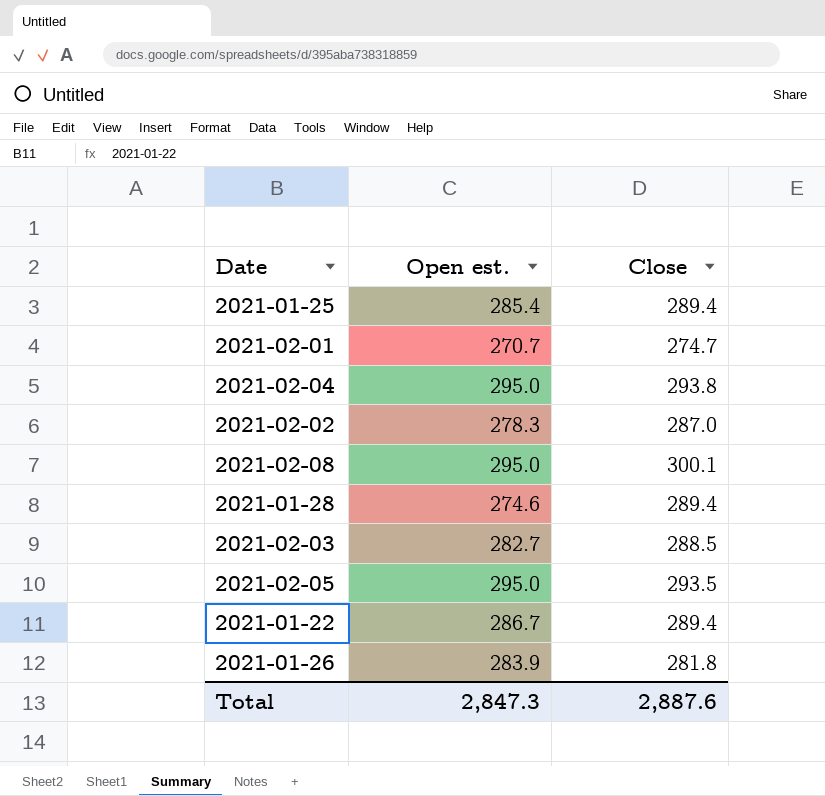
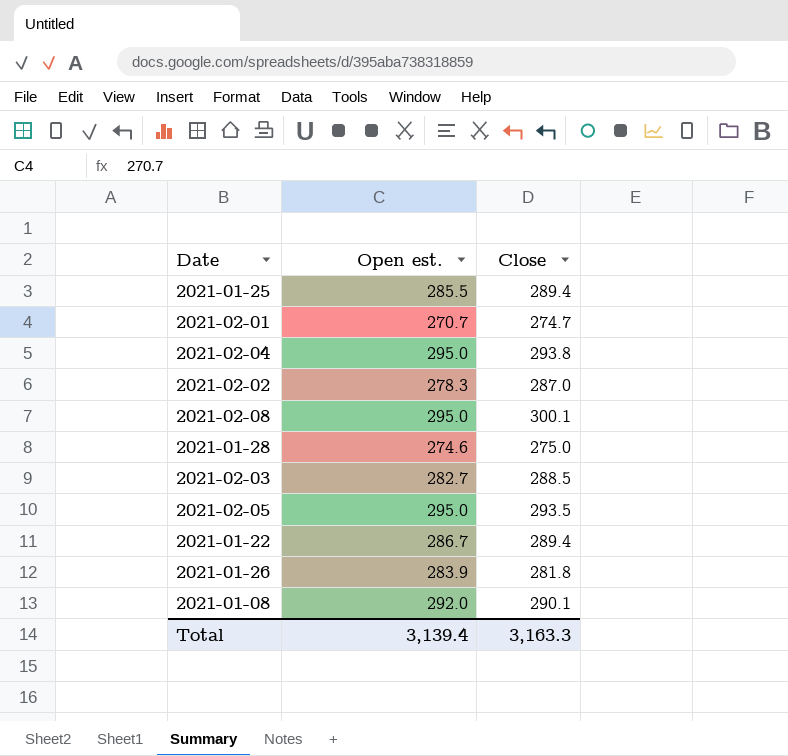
2021-01-25 | Open est.: 285.4 -> 285.5
2021-01-28 | Close: 289.4 -> 275.0
row 2021-01-08: none -> 292.0 | 290.1
Total | Open est.: 2,847.3 -> 3,139.4
Total | Close: 2,887.6 -> 3,163.3

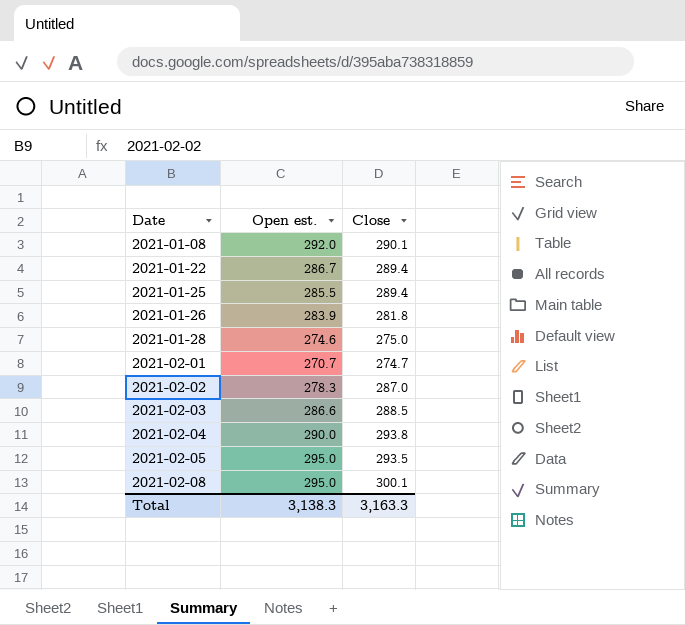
row order: none -> Date ascending
2021-02-03 | Open est.: 282.7 -> 286.6
2021-02-04 | Open est.: 295.0 -> 290.0
Total | Open est.: 3,139.4 -> 3,138.3

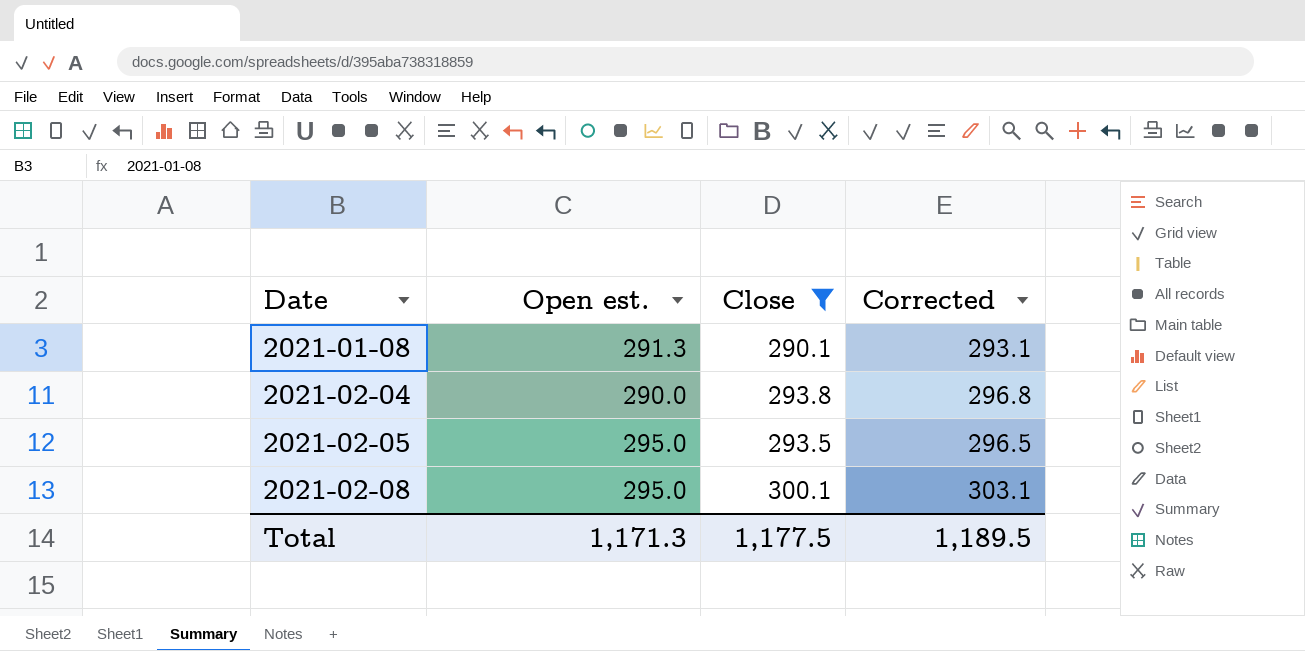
filter: none -> Close >= 290.1
column Corrected | formula: none -> [Close] + 3
2021-01-08 | Open est.: 292.0 -> 291.3
Total | Open est.: 3,138.3 -> 1,171.3
Total | Close: 3,163.3 -> 1,177.5

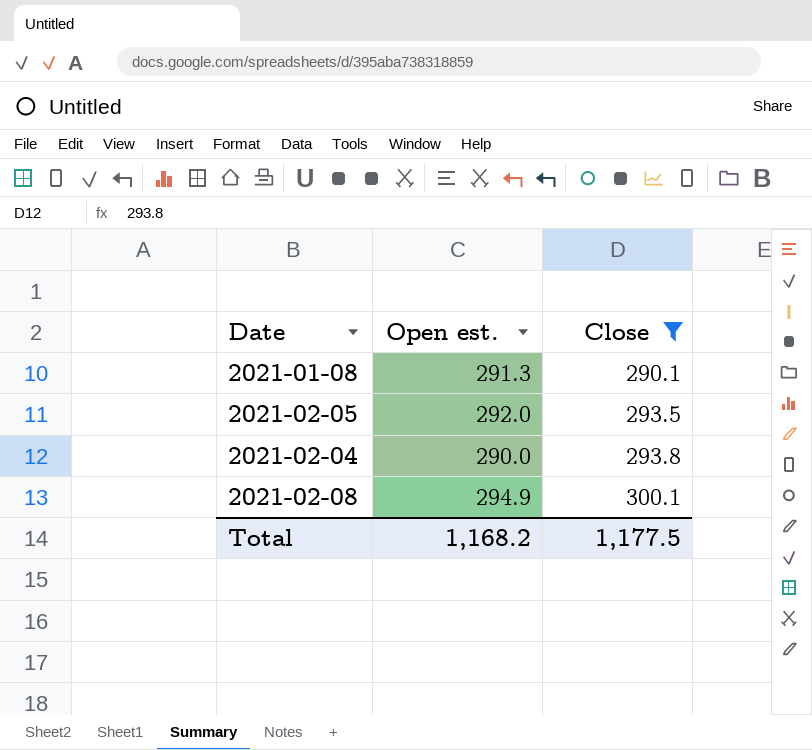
row order: Date ascending -> Close ascending
column Corrected | formula: [Close] + 3 -> none
2021-02-05 | Open est.: 295.0 -> 292.0
2021-02-08 | Open est.: 295.0 -> 294.9
Total | Open est.: 1,171.3 -> 1,168.2

